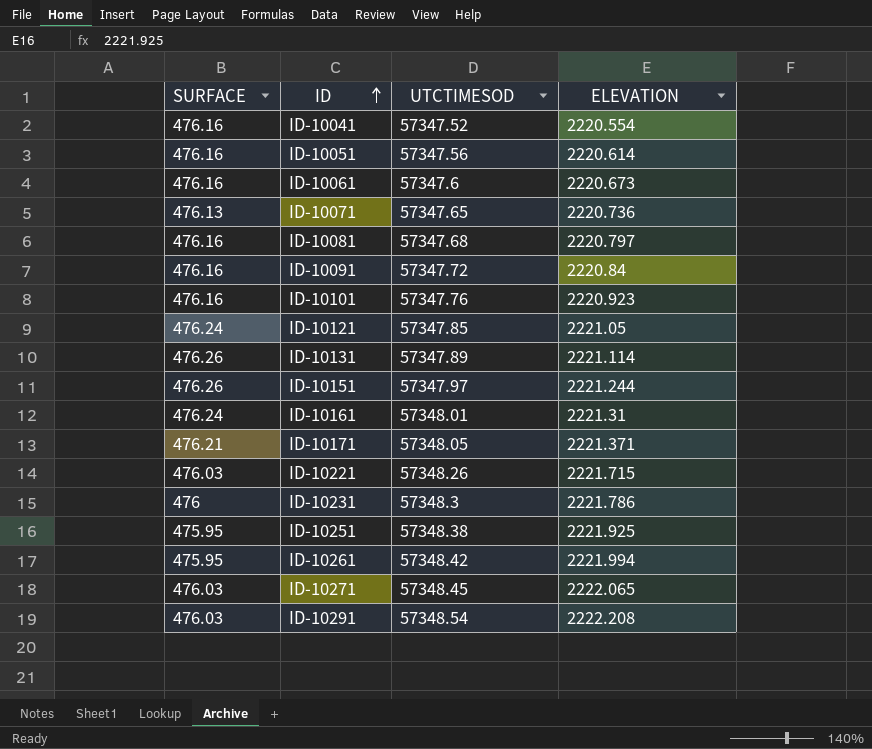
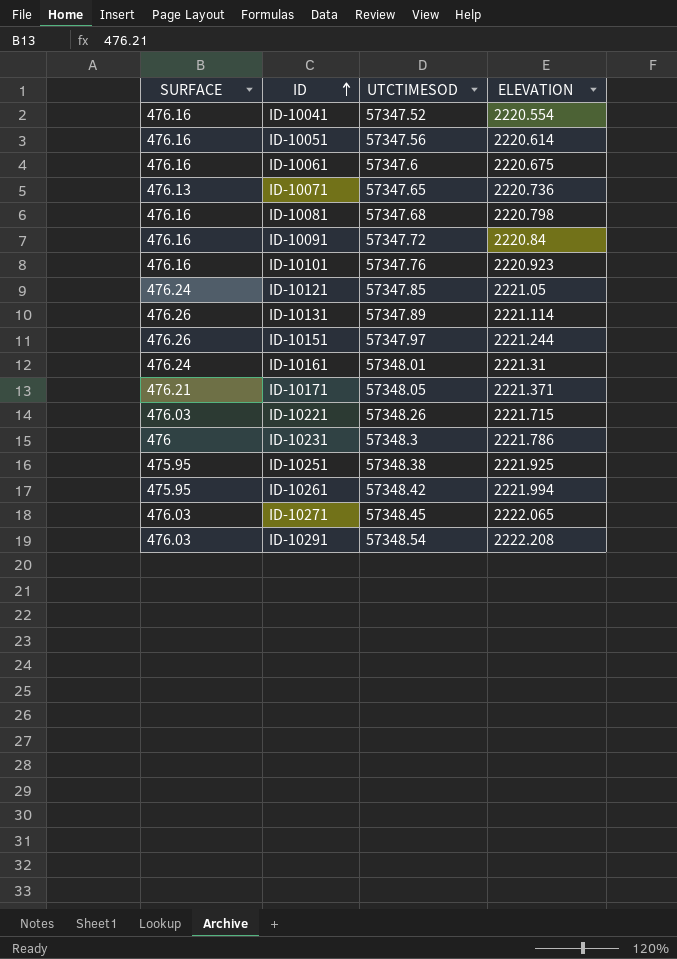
ID-10061 | ELEVATION: 2220.673 -> 2220.675
ID-10081 | ELEVATION: 2220.797 -> 2220.798

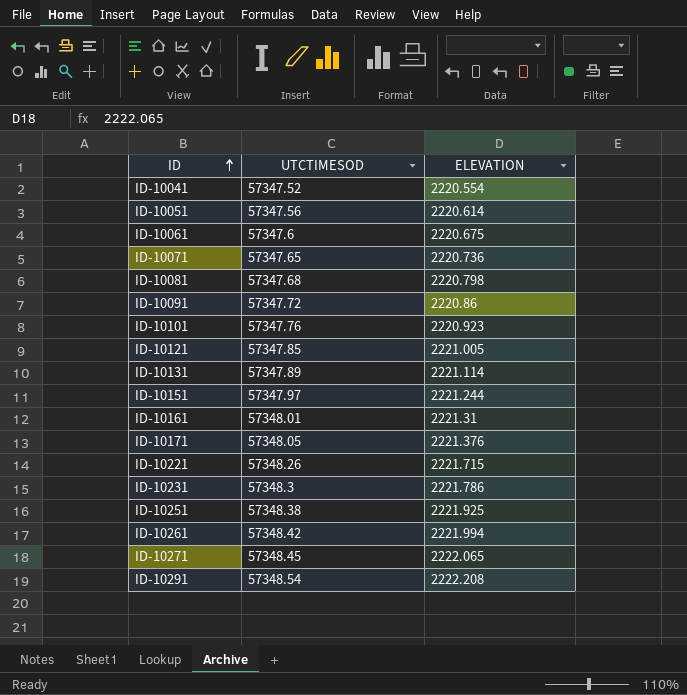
column SURFACE | position: 1 -> none
ID-10091 | ELEVATION: 2220.84 -> 2220.86
ID-10121 | ELEVATION: 2221.05 -> 2221.005
ID-10171 | ELEVATION: 2221.371 -> 2221.376

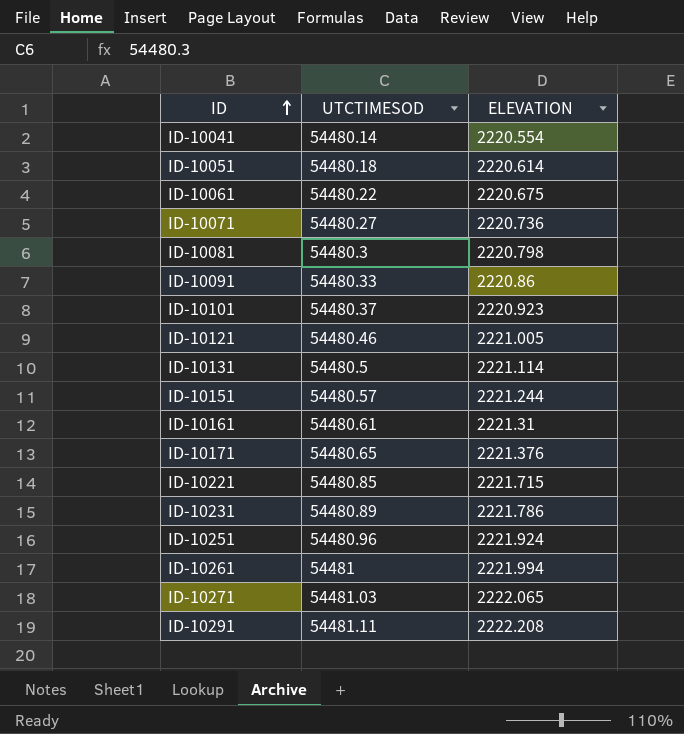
ID-10041 | UTCTIMESOD: 57347.52 -> 54480.14
ID-10051 | UTCTIMESOD: 57347.56 -> 54480.18
ID-10061 | UTCTIMESOD: 57347.6 -> 54480.22
ID-10071 | UTCTIMESOD: 57347.65 -> 54480.27
ID-10081 | UTCTIMESOD: 57347.68 -> 54480.3
ID-10091 | UTCTIMESOD: 57347.72 -> 54480.33
ID-10101 | UTCTIMESOD: 57347.76 -> 54480.37
ID-10121 | UTCTIMESOD: 57347.85 -> 54480.46
ID-10131 | UTCTIMESOD: 57347.89 -> 54480.5
ID-10151 | UTCTIMESOD: 57347.97 -> 54480.57
ID-10161 | UTCTIMESOD: 57348.01 -> 54480.61
ID-10171 | UTCTIMESOD: 57348.05 -> 54480.65
ID-10221 | UTCTIMESOD: 57348.26 -> 54480.85
ID-10231 | UTCTIMESOD: 57348.3 -> 54480.89
ID-10251 | UTCTIMESOD: 57348.38 -> 54480.96
ID-10251 | ELEVATION: 2221.925 -> 2221.924
ID-10261 | UTCTIMESOD: 57348.42 -> 54481
ID-10271 | UTCTIMESOD: 57348.45 -> 54481.03
ID-10291 | UTCTIMESOD: 57348.54 -> 54481.11

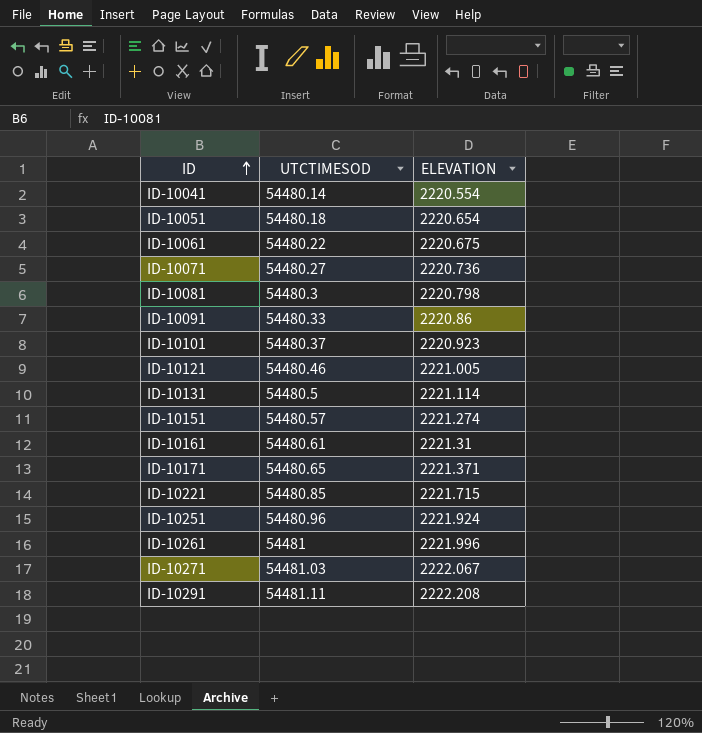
row ID-10231: 54480.89 | 2221.786 -> none
ID-10051 | ELEVATION: 2220.614 -> 2220.654
ID-10151 | ELEVATION: 2221.244 -> 2221.274
ID-10171 | ELEVATION: 2221.376 -> 2221.371
ID-10261 | ELEVATION: 2221.994 -> 2221.996
ID-10271 | ELEVATION: 2222.065 -> 2222.067

